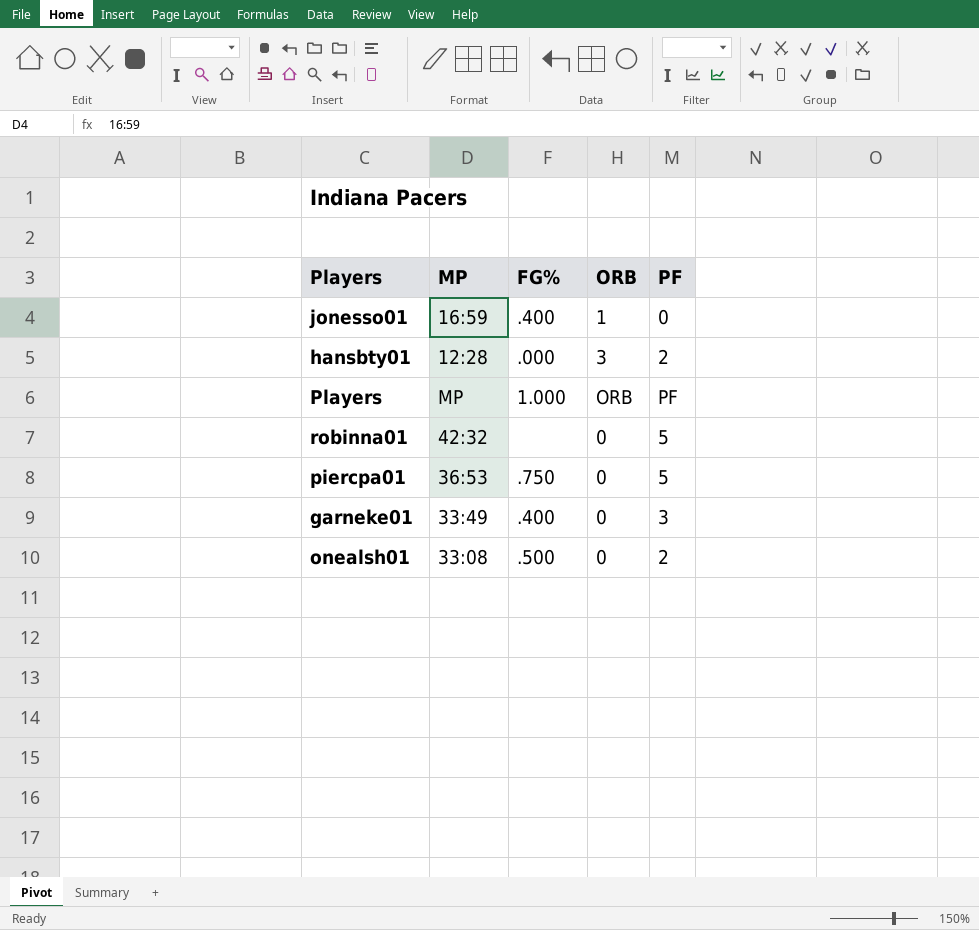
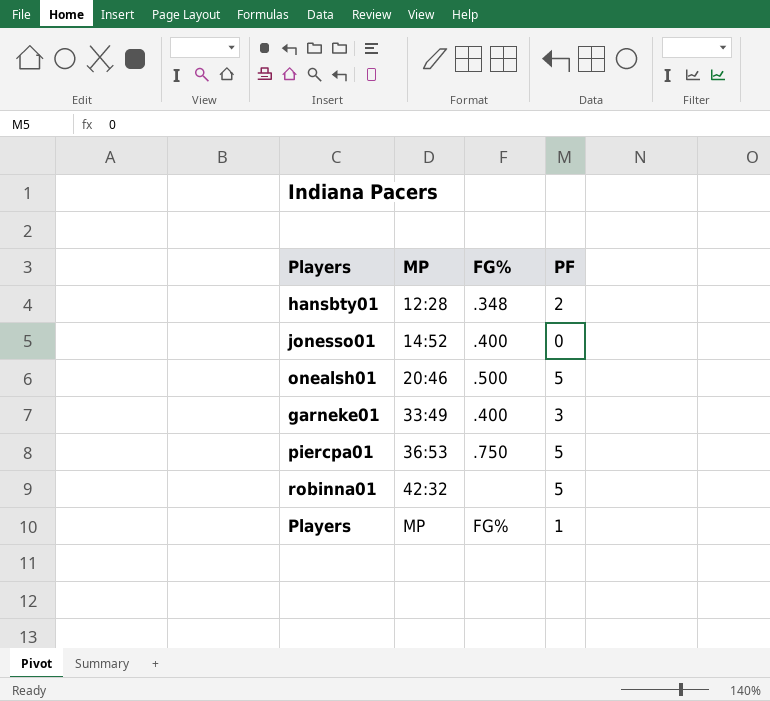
row order: none -> MP ascending
column ORB | position: 4 -> none
hansbty01 | FG%: .000 -> .348
jonesso01 | MP: 16:59 -> 14:52
onealsh01 | MP: 33:08 -> 20:46
onealsh01 | PF: 2 -> 5
Players | FG%: 1.000 -> FG%
Players | PF: PF -> 1

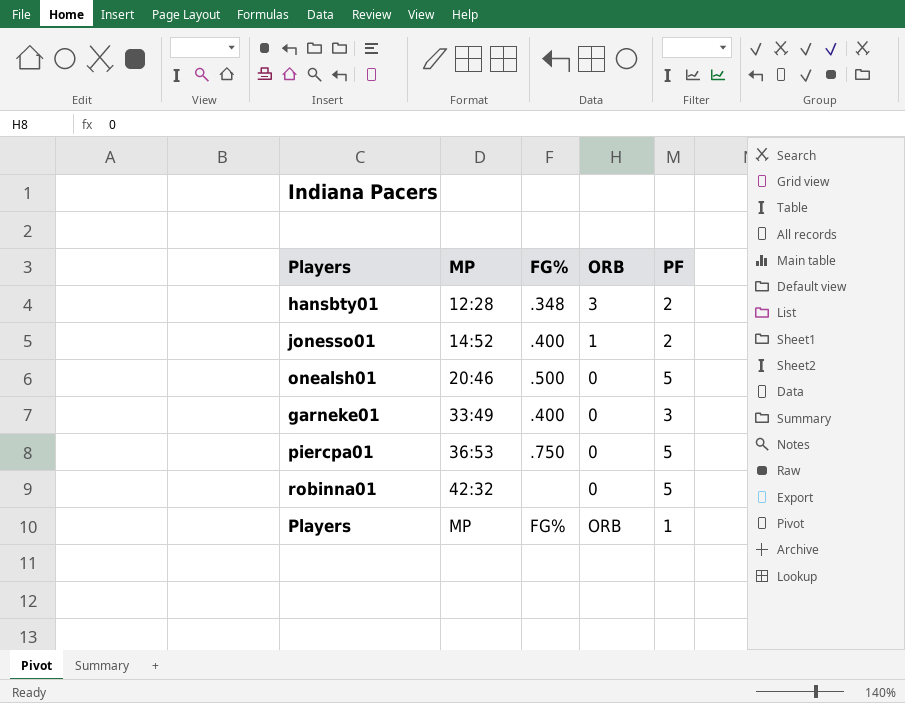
column ORB | position: none -> 4
jonesso01 | PF: 0 -> 2

